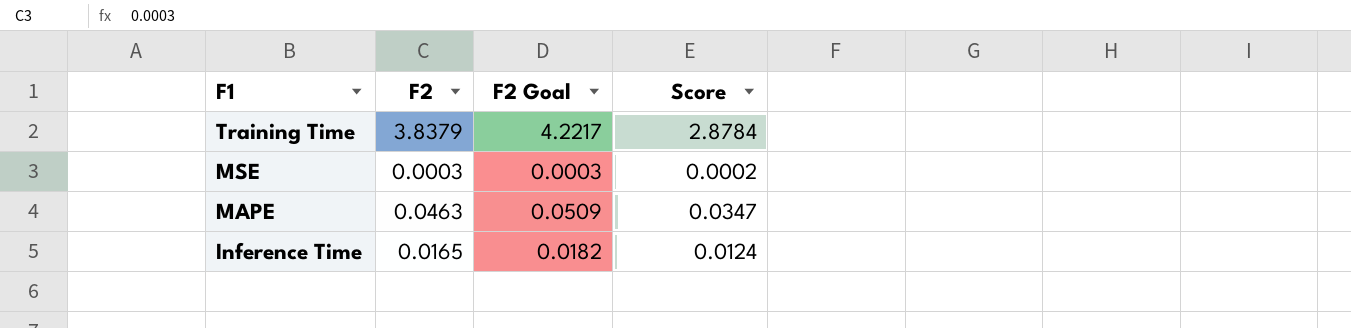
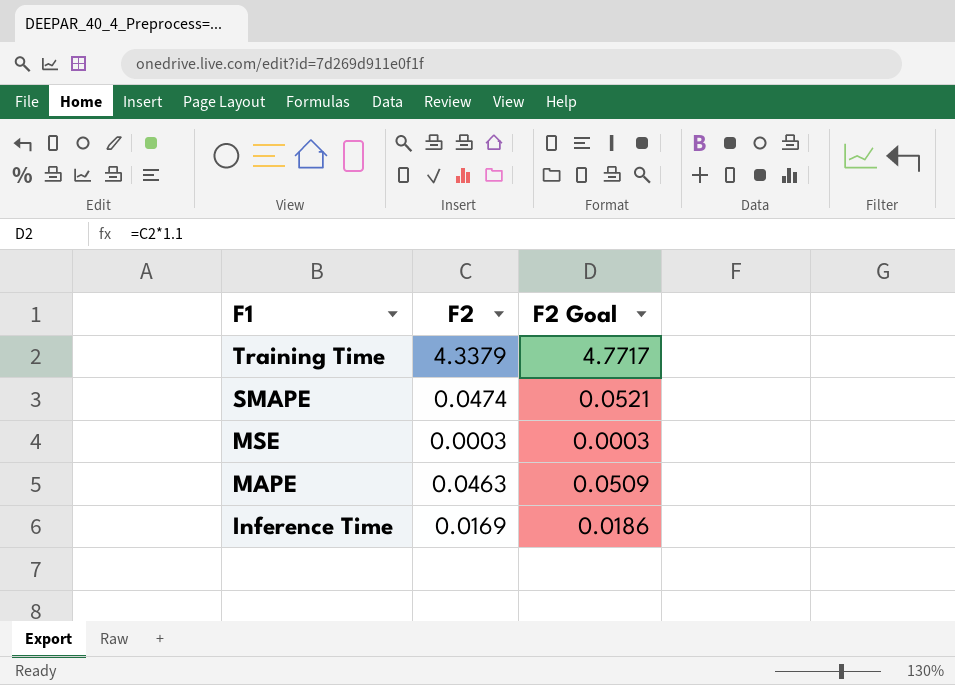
column Score | formula: [F2] * 0.75 -> none
Training Time | F2: 3.8379 -> 4.3379
Training Time | F2 Goal: 4.2217 -> 4.7717
row SMAPE: none -> 0.0474 | 0.0521
Inference Time | F2: 0.0165 -> 0.0169
Inference Time | F2 Goal: 0.0182 -> 0.0186

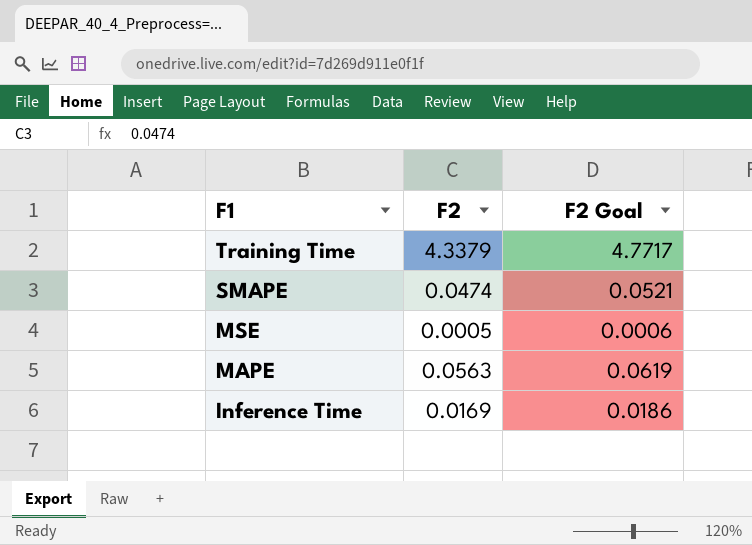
MSE | F2: 0.0003 -> 0.0005
MSE | F2 Goal: 0.0003 -> 0.0006
MAPE | F2: 0.0463 -> 0.0563
MAPE | F2 Goal: 0.0509 -> 0.0619

